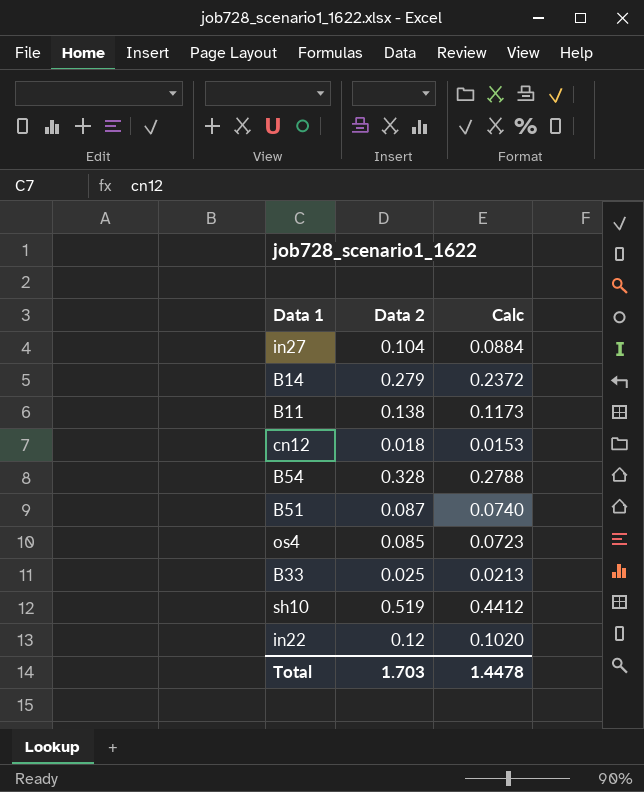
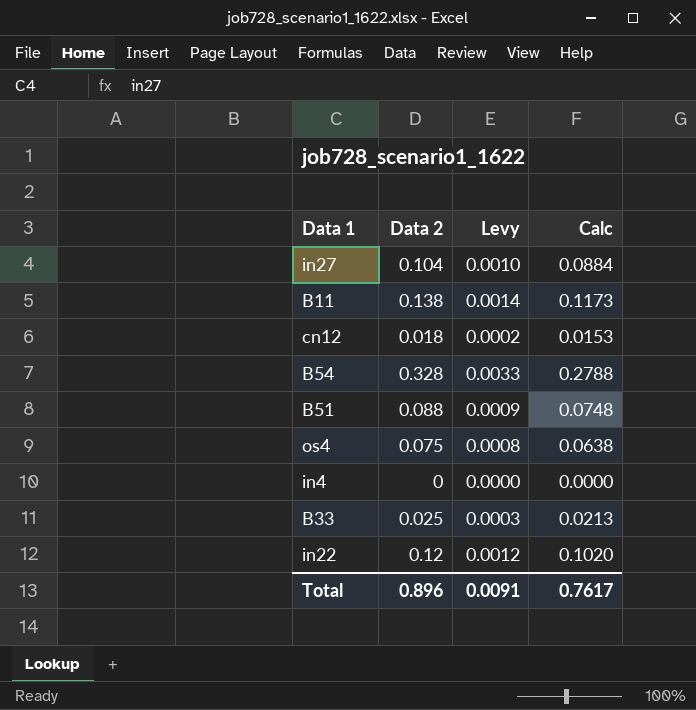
column Levy | formula: none -> [Data 2] * 0.01
row B14: 0.279 | 0.2372 -> none
row sh10: 0.519 | 0.4412 -> none
B51 | Data 2: 0.087 -> 0.088
B51 | Calc: 0.0740 -> 0.0748
os4 | Data 2: 0.085 -> 0.075
os4 | Calc: 0.0723 -> 0.0638
row in4: none -> 0 | 0.0000 | 0.0000
Total | Data 2: 1.703 -> 0.896
Total | Calc: 1.4478 -> 0.7617

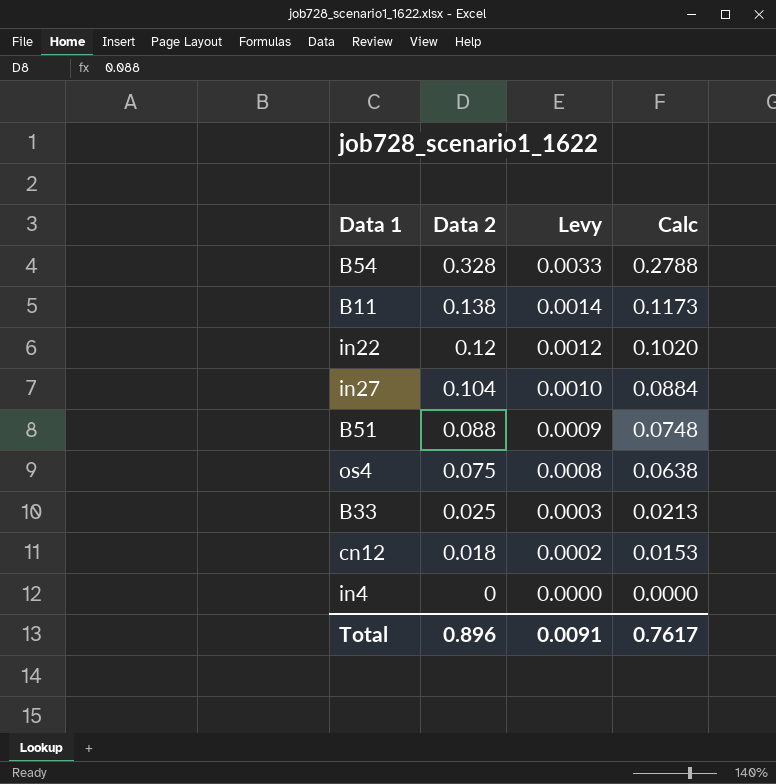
row order: none -> Data 2 descending

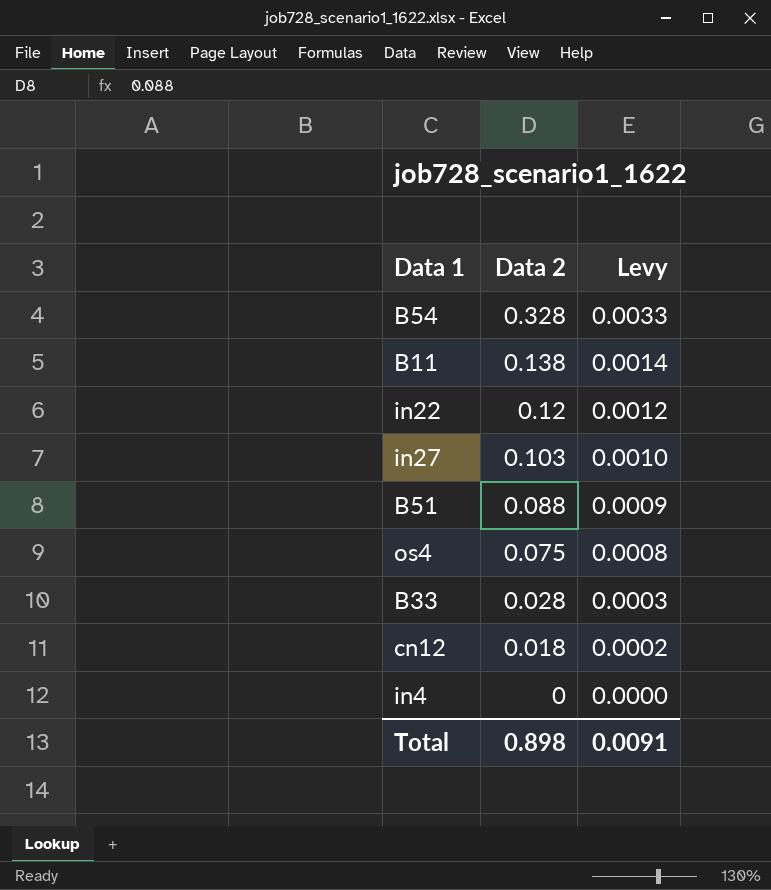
column Calc | formula: [Data 2] * 0.85 -> none
in27 | Data 2: 0.104 -> 0.103
B33 | Data 2: 0.025 -> 0.028
Total | Data 2: 0.896 -> 0.898

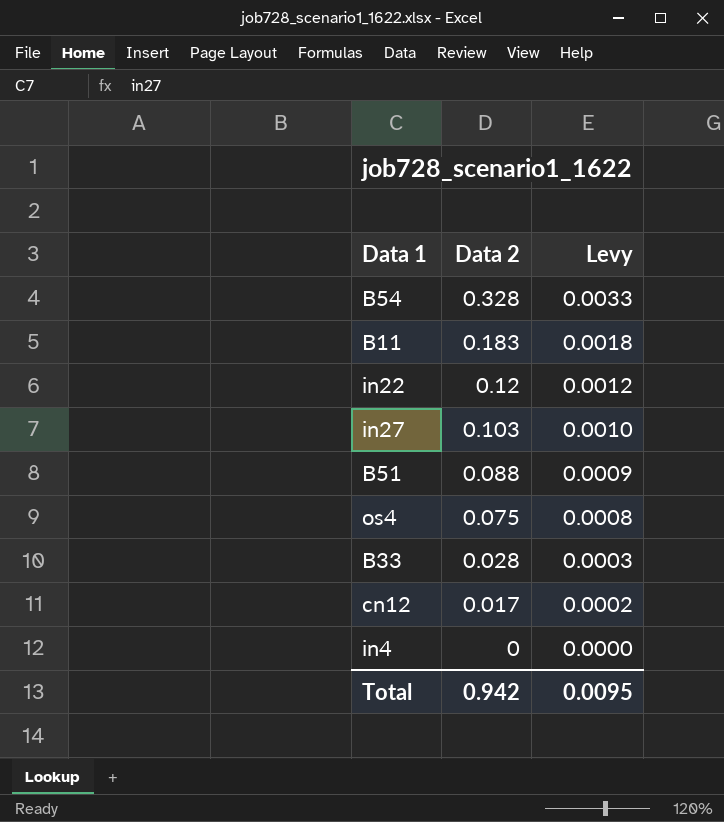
B11 | Data 2: 0.138 -> 0.183
B11 | Levy: 0.0014 -> 0.0018
cn12 | Data 2: 0.018 -> 0.017
Total | Data 2: 0.898 -> 0.942
Total | Levy: 0.0091 -> 0.0095

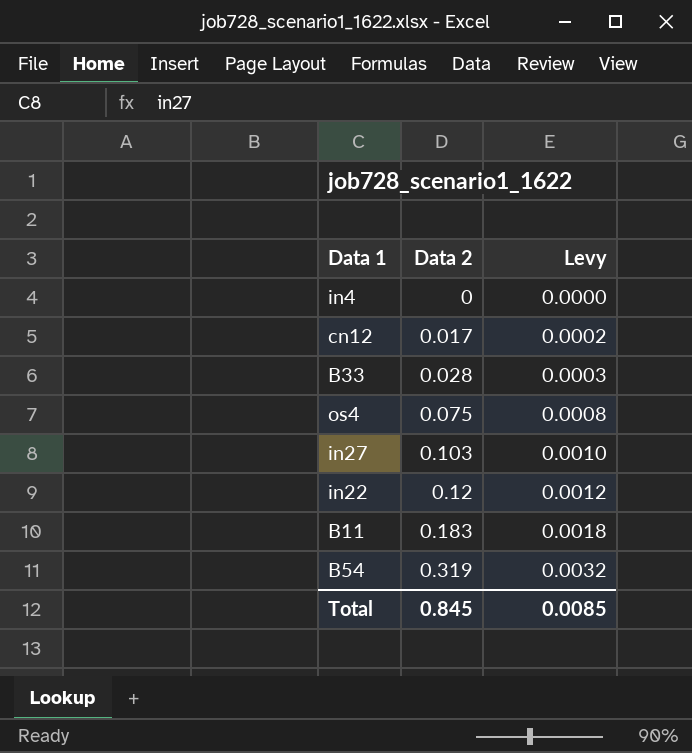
row order: Data 2 descending -> Data 2 ascending
row B51: 0.088 | 0.0009 -> none
B54 | Data 2: 0.328 -> 0.319
B54 | Levy: 0.0033 -> 0.0032
Total | Data 2: 0.942 -> 0.845
Total | Levy: 0.0095 -> 0.0085

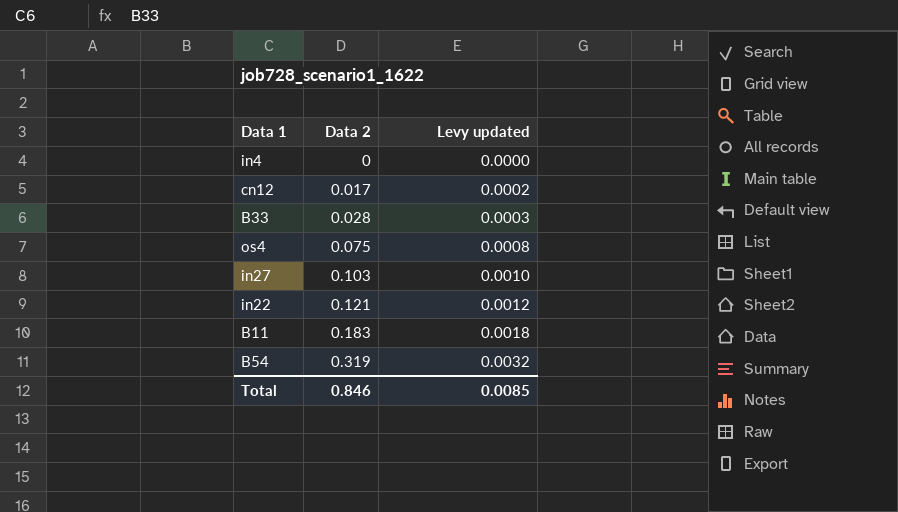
column name: Levy -> Levy updated
in22 | Data 2: 0.12 -> 0.121
Total | Data 2: 0.845 -> 0.846

